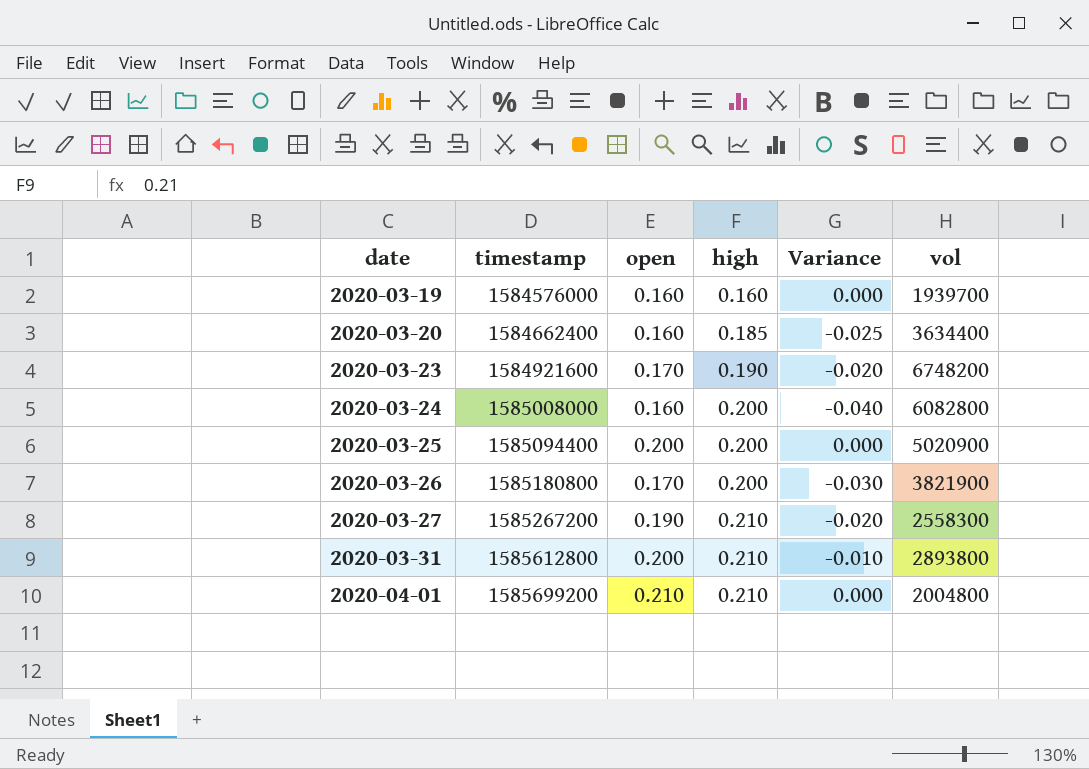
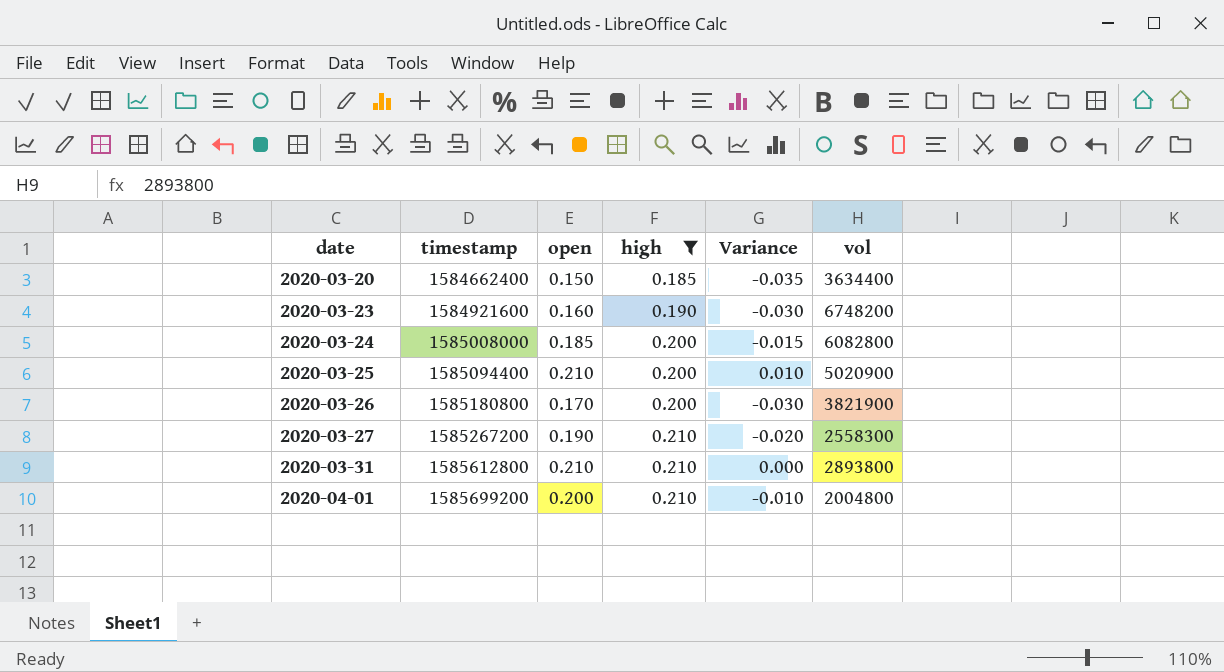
filter: none -> high != 0.160
2020-03-20 | open: 0.160 -> 0.150
2020-03-20 | Variance: -0.025 -> -0.035
2020-03-23 | open: 0.170 -> 0.160
2020-03-23 | Variance: -0.020 -> -0.030
2020-03-24 | open: 0.160 -> 0.185
2020-03-24 | Variance: -0.040 -> -0.015
2020-03-25 | open: 0.200 -> 0.210
2020-03-25 | Variance: 0.000 -> 0.010
2020-03-31 | open: 0.200 -> 0.210
2020-03-31 | Variance: -0.010 -> 0.000
2020-04-01 | open: 0.210 -> 0.200
2020-04-01 | Variance: 0.000 -> -0.010

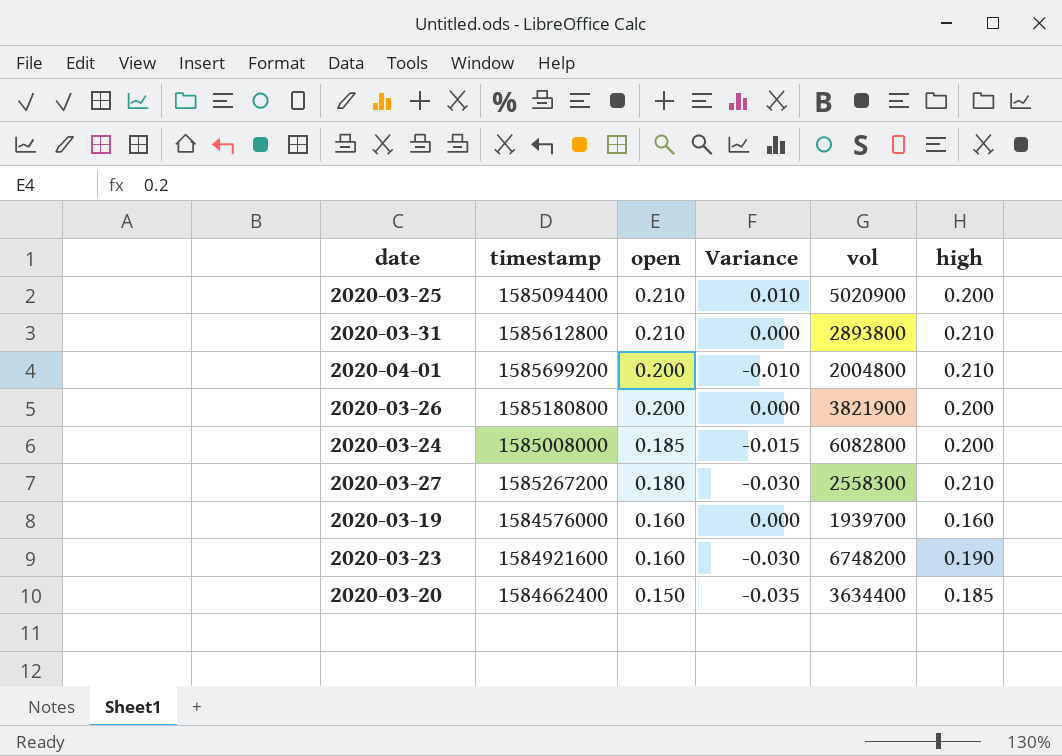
filter: high != 0.160 -> none
row order: date ascending -> open descending
column high | position: 4 -> 6
2020-03-26 | open: 0.170 -> 0.200
2020-03-26 | Variance: -0.030 -> 0.000
2020-03-27 | open: 0.190 -> 0.180
2020-03-27 | Variance: -0.020 -> -0.030

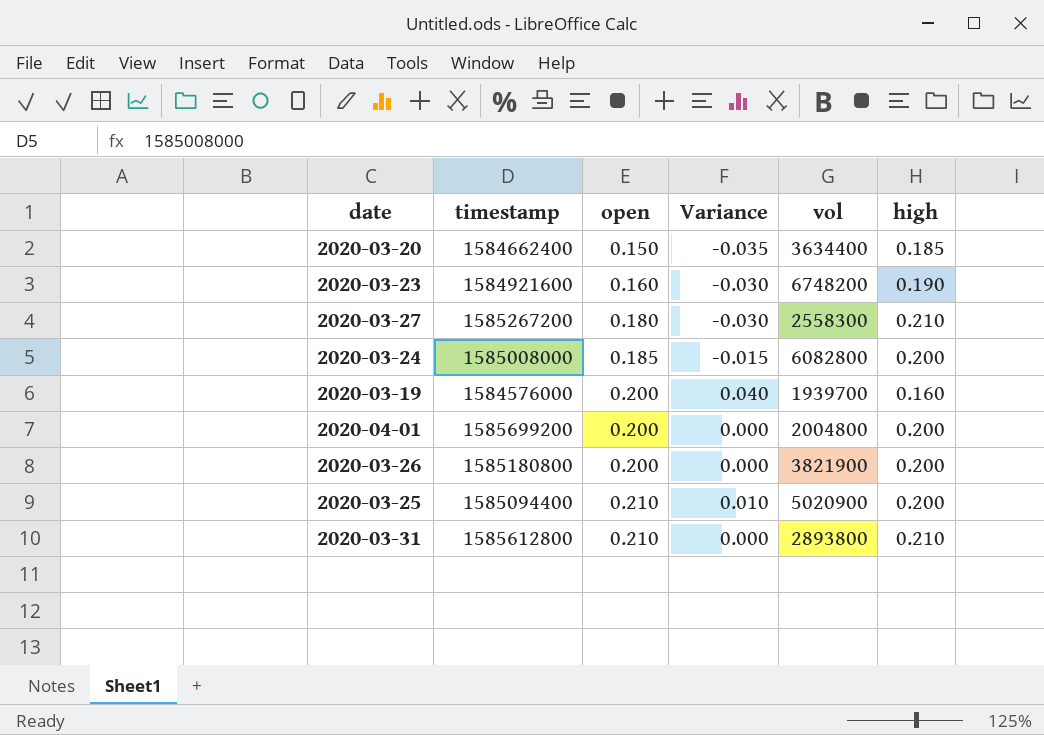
row order: open descending -> open ascending
2020-03-19 | open: 0.160 -> 0.200
2020-03-19 | Variance: 0.000 -> 0.040
2020-04-01 | Variance: -0.010 -> 0.000
2020-04-01 | high: 0.210 -> 0.200

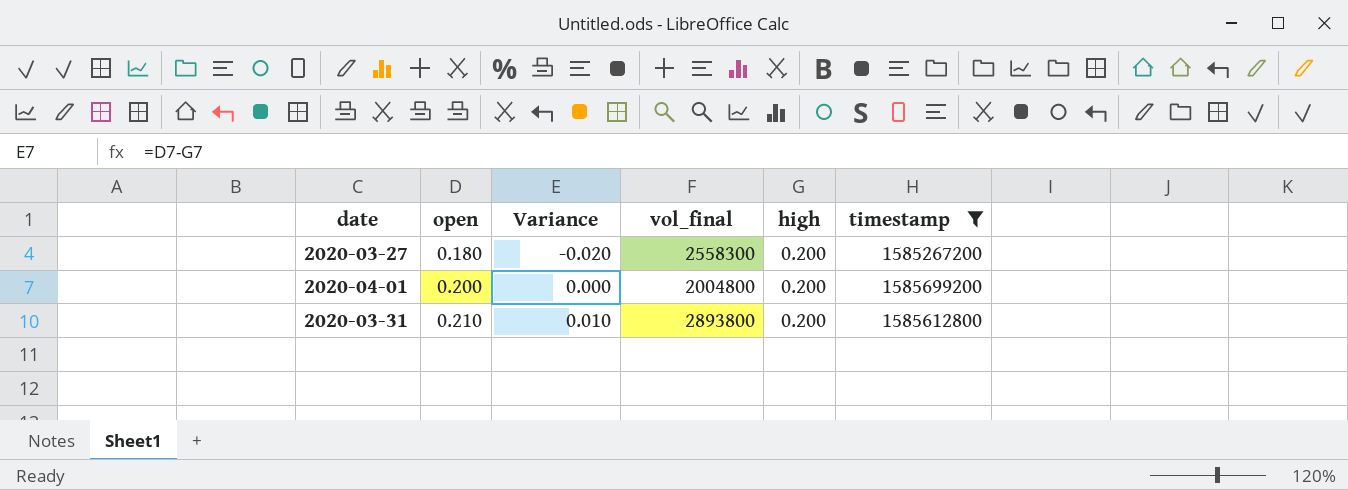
filter: none -> timestamp >= 1585267200
column name: vol -> vol_final
column timestamp | position: 2 -> 6
2020-03-27 | Variance: -0.030 -> -0.020
2020-03-27 | high: 0.210 -> 0.200
2020-03-31 | Variance: 0.000 -> 0.010
2020-03-31 | high: 0.210 -> 0.200

